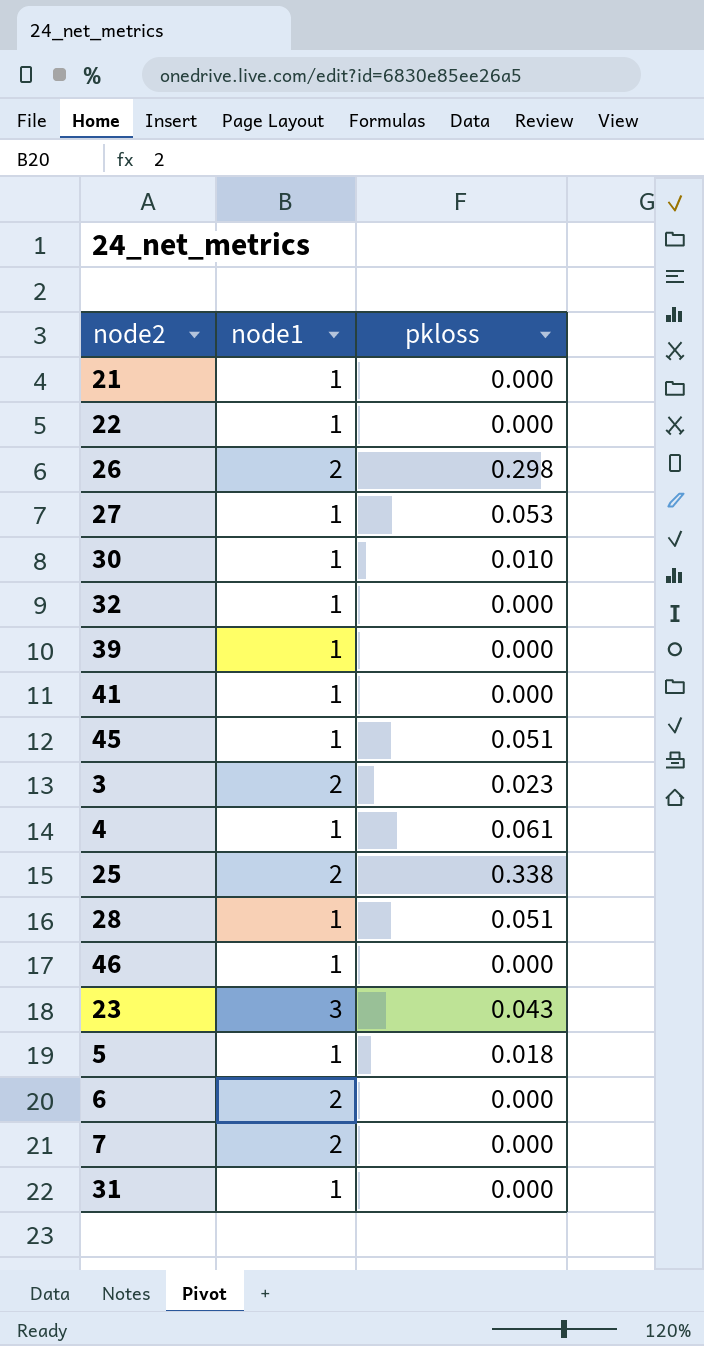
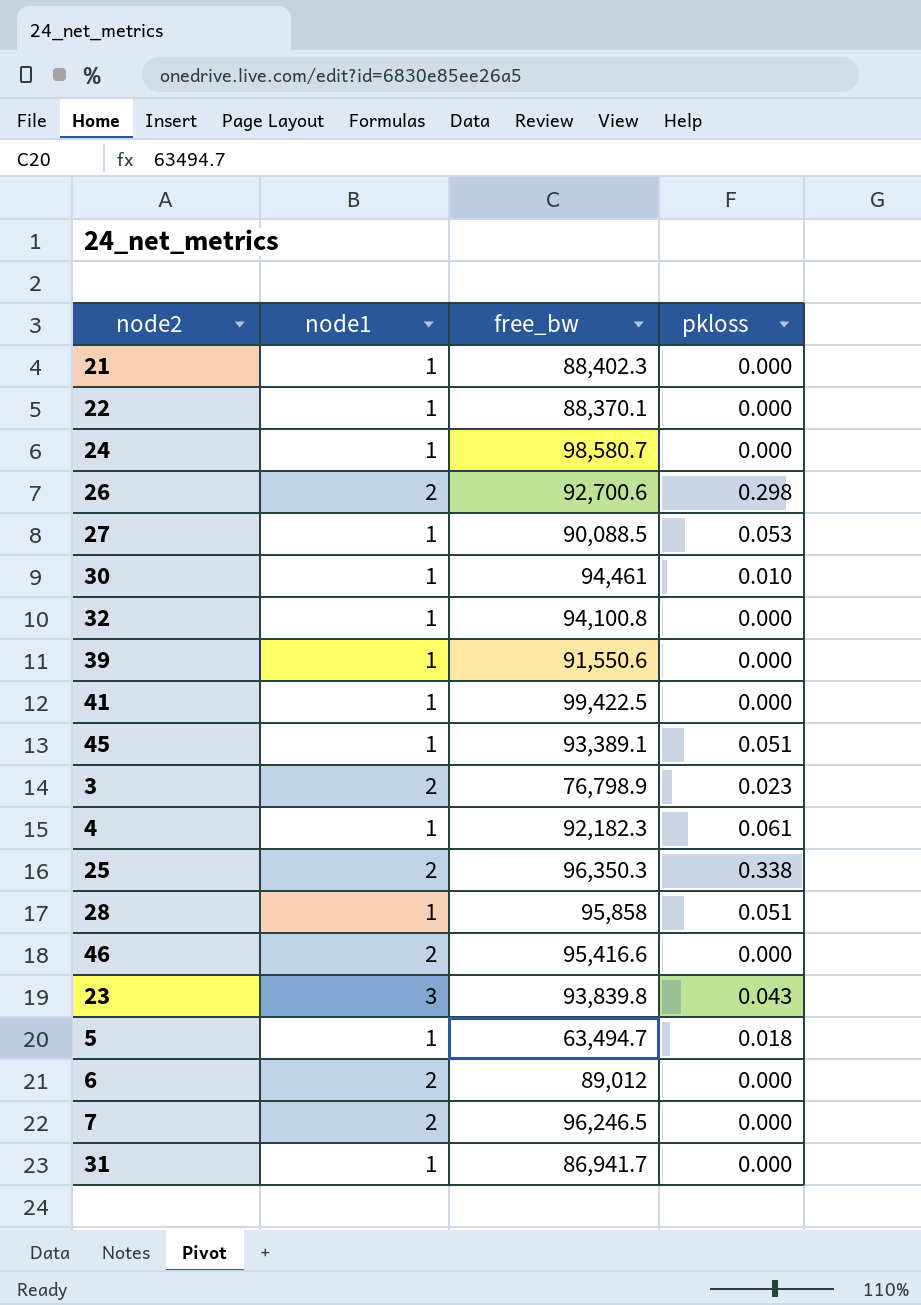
column free_bw | position: none -> 3
row 24: none -> 1 | 98,580.7 | 0.000
46 | node1: 1 -> 2

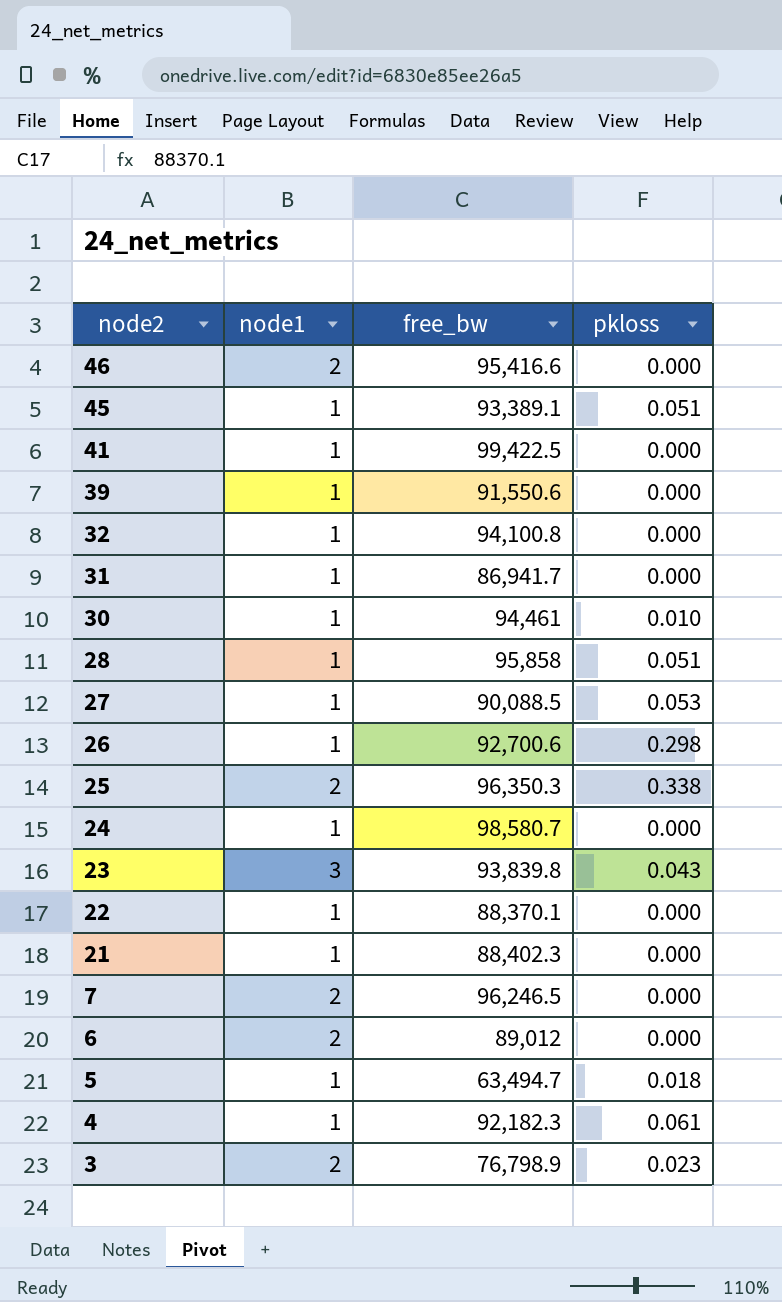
row order: none -> node2 descending
26 | node1: 2 -> 1

